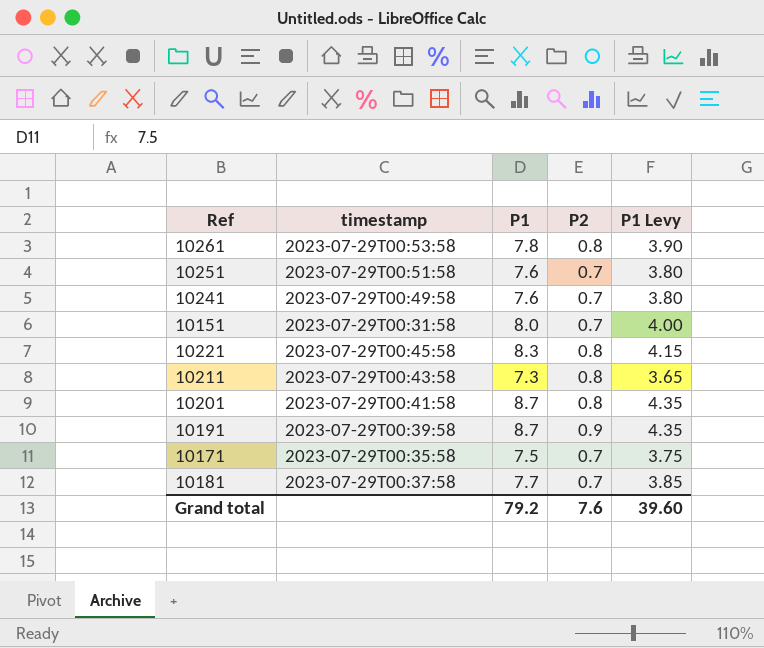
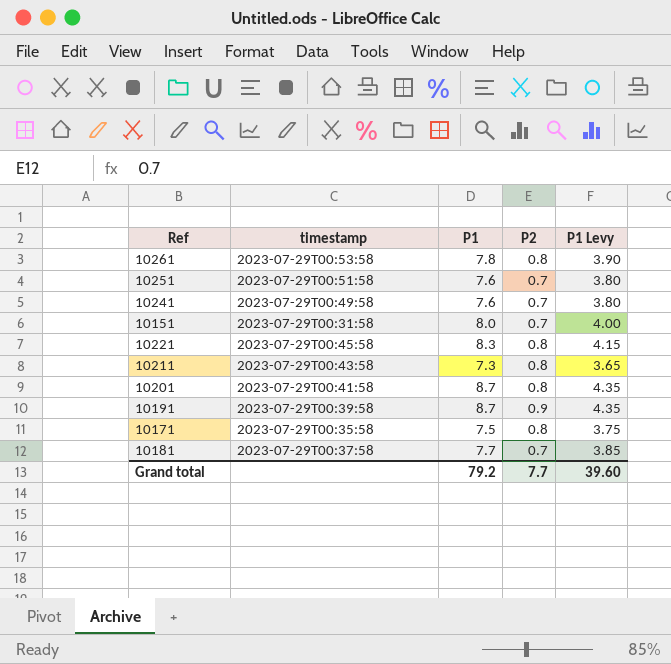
10171 | P2: 0.7 -> 0.8
Grand total | P2: 7.6 -> 7.7

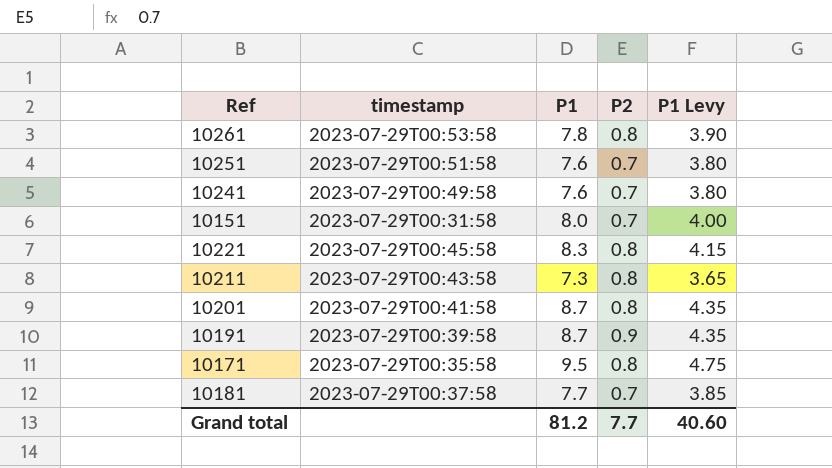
10171 | P1: 7.5 -> 9.5
10171 | P1 Levy: 3.75 -> 4.75
Grand total | P1: 79.2 -> 81.2
Grand total | P1 Levy: 39.60 -> 40.60

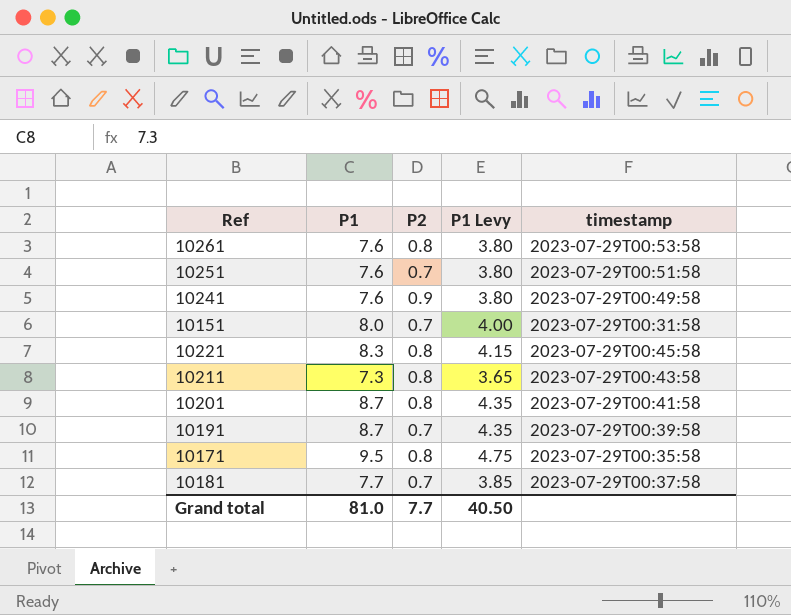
column timestamp | position: 2 -> 5
10261 | P1: 7.8 -> 7.6
10261 | P1 Levy: 3.90 -> 3.80
10241 | P2: 0.7 -> 0.9
10191 | P2: 0.9 -> 0.7
Grand total | P1: 81.2 -> 81.0
Grand total | P1 Levy: 40.60 -> 40.50

